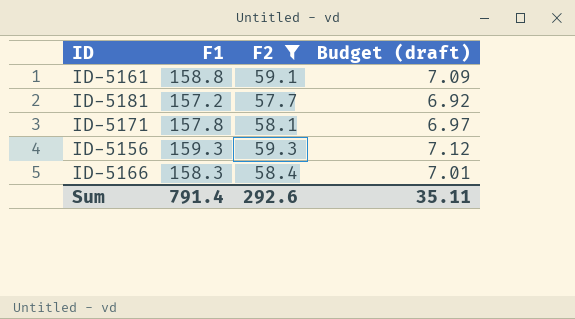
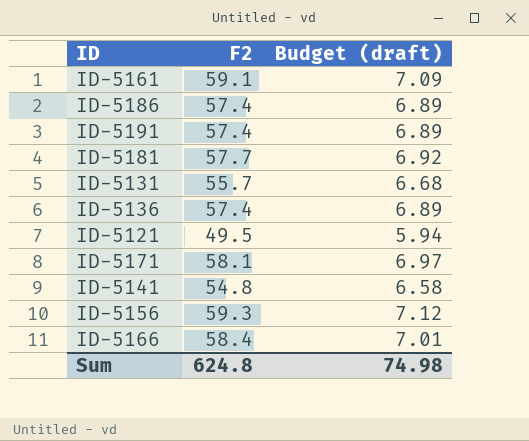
filter: F2 >= 57.7 -> none
column F1 | position: 2 -> none
Sum | F2: 292.6 -> 624.8
Sum | Budget (draft): 35.11 -> 74.98

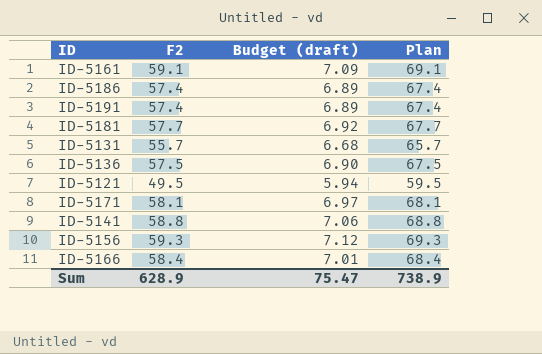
column Plan | formula: none -> [F2] + 10
ID-5136 | F2: 57.4 -> 57.5
ID-5136 | Budget (draft): 6.89 -> 6.90
ID-5141 | F2: 54.8 -> 58.8
ID-5141 | Budget (draft): 6.58 -> 7.06
Sum | F2: 624.8 -> 628.9
Sum | Budget (draft): 74.98 -> 75.47

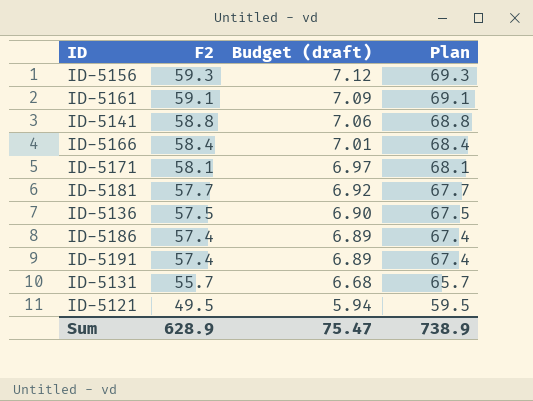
row order: none -> F2 descending

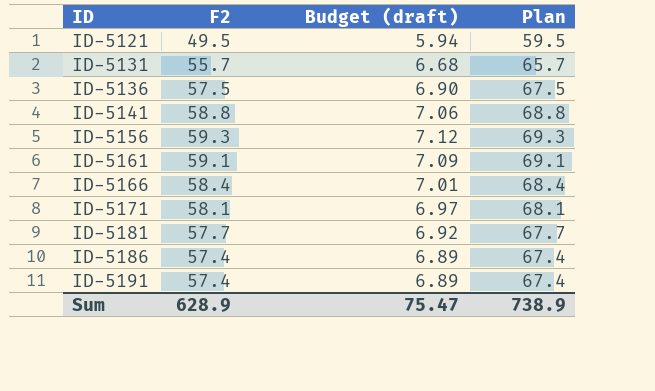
row order: F2 descending -> ID ascending

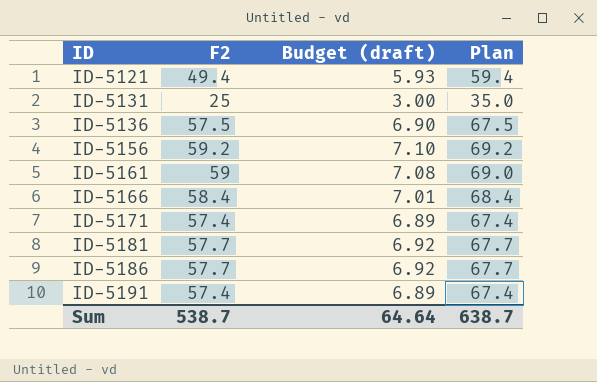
row ID-5141: 58.8 | 7.06 | 68.8 -> none
ID-5121 | F2: 49.5 -> 49.4
ID-5121 | Budget (draft): 5.94 -> 5.93
ID-5121 | Plan: 59.5 -> 59.4
ID-5131 | F2: 55.7 -> 25
ID-5131 | Budget (draft): 6.68 -> 3.00
ID-5131 | Plan: 65.7 -> 35.0
ID-5156 | F2: 59.3 -> 59.2
ID-5156 | Budget (draft): 7.12 -> 7.10
ID-5156 | Plan: 69.3 -> 69.2
ID-5161 | F2: 59.1 -> 59
ID-5161 | Budget (draft): 7.09 -> 7.08
ID-5161 | Plan: 69.1 -> 69.0
ID-5171 | F2: 58.1 -> 57.4
ID-5171 | Budget (draft): 6.97 -> 6.89
ID-5171 | Plan: 68.1 -> 67.4
ID-5186 | F2: 57.4 -> 57.7
ID-5186 | Budget (draft): 6.89 -> 6.92
ID-5186 | Plan: 67.4 -> 67.7
Sum | F2: 628.9 -> 538.7
Sum | Budget (draft): 75.47 -> 64.64
Sum | Plan: 738.9 -> 638.7

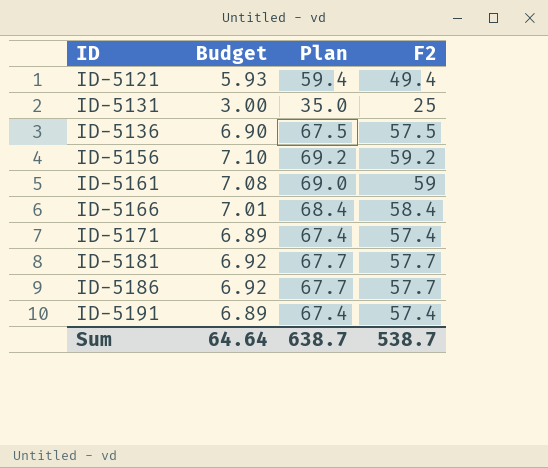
column name: Budget (draft) -> Budget
column F2 | position: 2 -> 4

